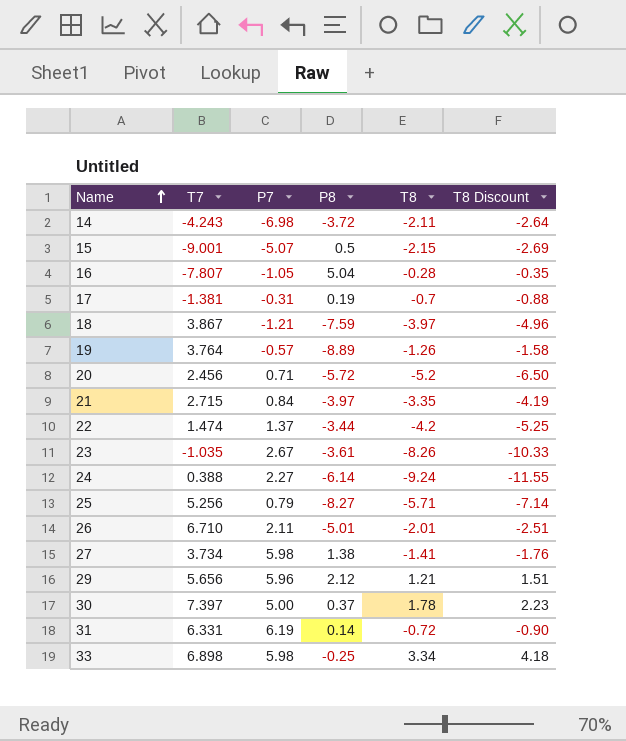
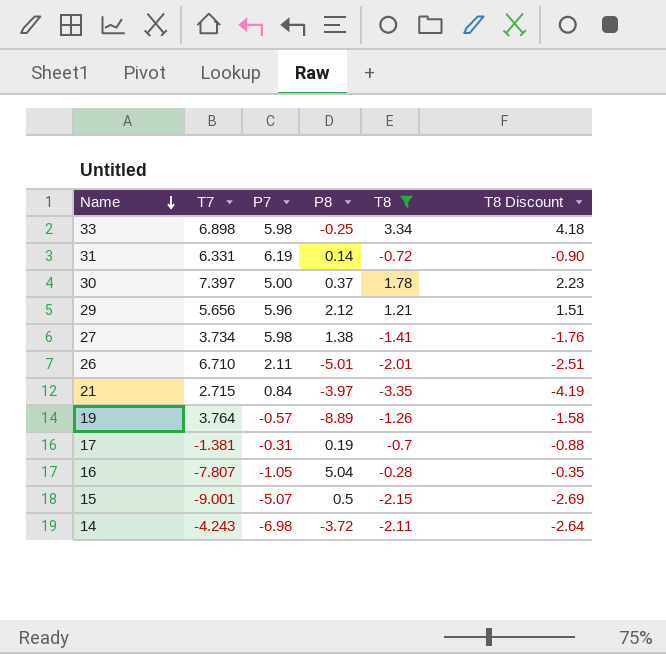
filter: none -> T8 >= -3.35
row order: Name ascending -> Name descending

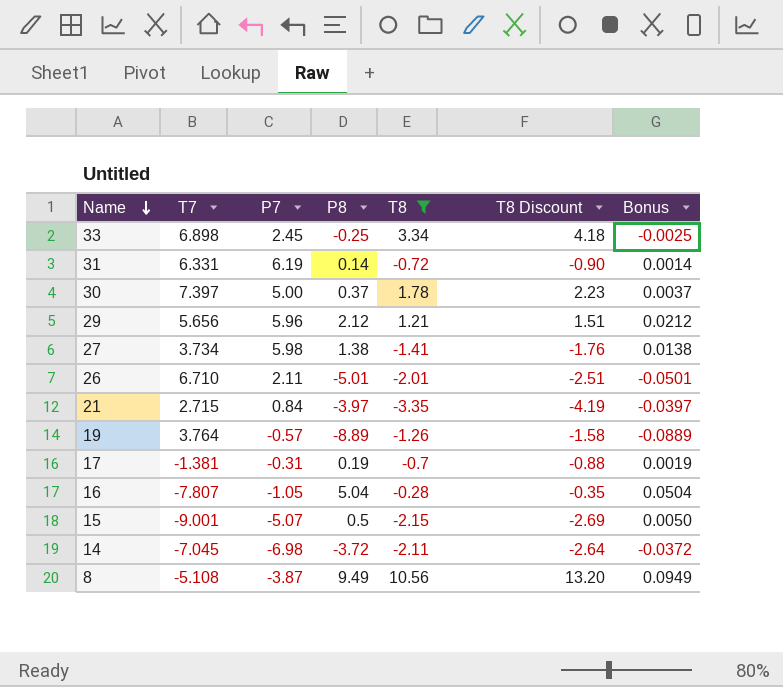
column Bonus | formula: none -> [P8] * 0.01
33 | P7: 5.98 -> 2.45
14 | T7: -4.243 -> -7.045
row 8: none -> -5.108 | -3.87 | 9.49 | 10.56 | 13.20 | 0.0949

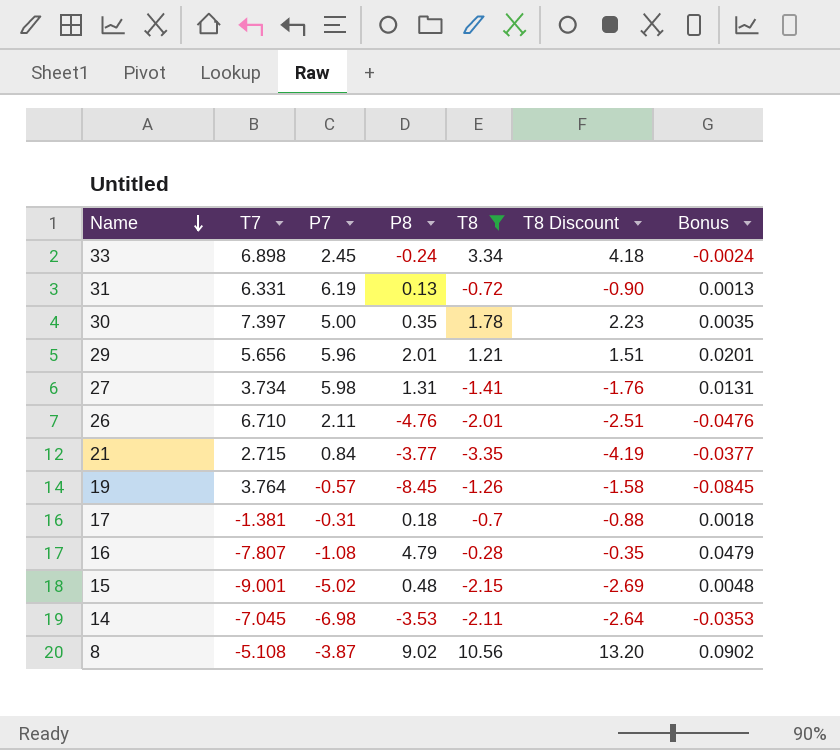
33 | P8: -0.25 -> -0.24
33 | Bonus: -0.0025 -> -0.0024
31 | P8: 0.14 -> 0.13
31 | Bonus: 0.0014 -> 0.0013
30 | P8: 0.37 -> 0.35
30 | Bonus: 0.0037 -> 0.0035
29 | P8: 2.12 -> 2.01
29 | Bonus: 0.0212 -> 0.0201
27 | P8: 1.38 -> 1.31
27 | Bonus: 0.0138 -> 0.0131
26 | P8: -5.01 -> -4.76
26 | Bonus: -0.0501 -> -0.0476
21 | P8: -3.97 -> -3.77
21 | Bonus: -0.0397 -> -0.0377
19 | P8: -8.89 -> -8.45
19 | Bonus: -0.0889 -> -0.0845
17 | P8: 0.19 -> 0.18
17 | Bonus: 0.0019 -> 0.0018
16 | P7: -1.05 -> -1.08
16 | P8: 5.04 -> 4.79
16 | Bonus: 0.0504 -> 0.0479
15 | P7: -5.07 -> -5.02
15 | P8: 0.5 -> 0.48
15 | Bonus: 0.0050 -> 0.0048
14 | P8: -3.72 -> -3.53
14 | Bonus: -0.0372 -> -0.0353
8 | P8: 9.49 -> 9.02
8 | Bonus: 0.0949 -> 0.0902

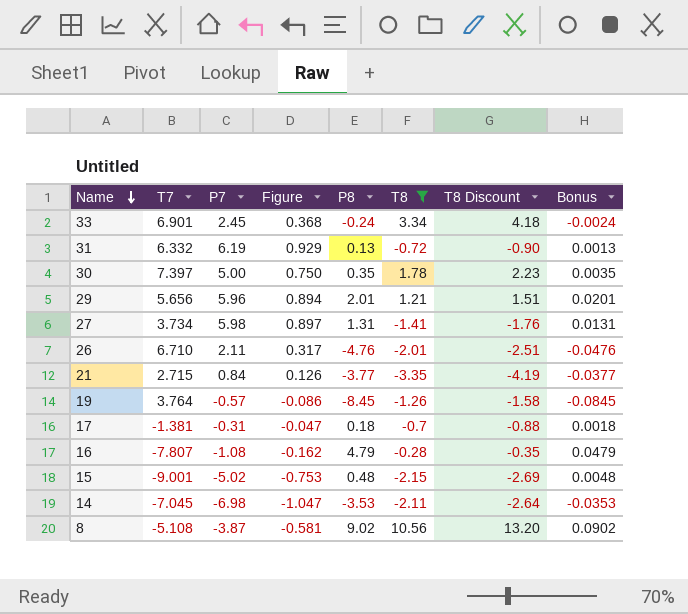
column Figure | formula: none -> [P7] * 0.15
33 | T7: 6.898 -> 6.901
31 | T7: 6.331 -> 6.332

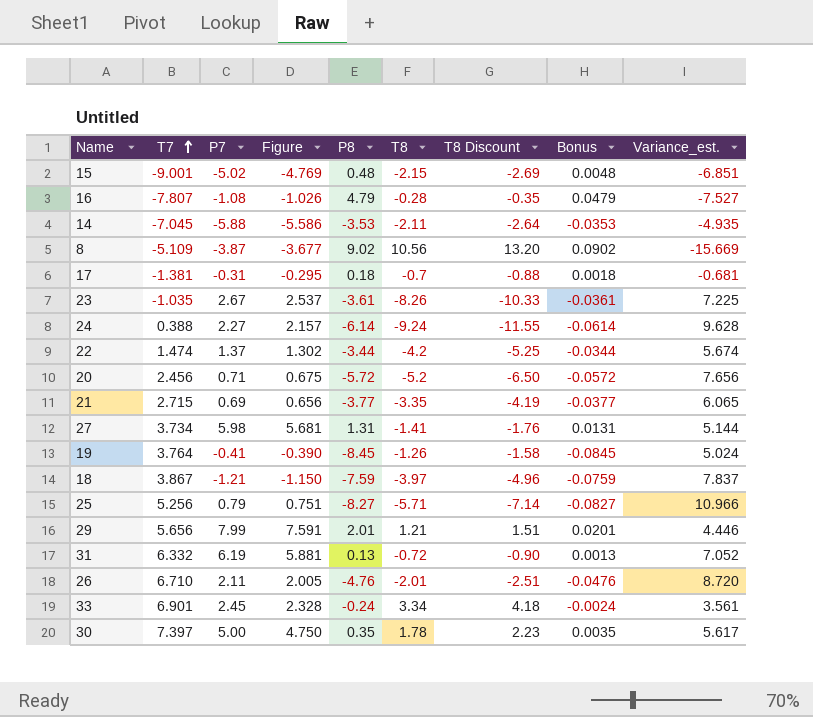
filter: T8 >= -3.35 -> none
row order: Name descending -> T7 ascending
column Figure | formula: [P7] * 0.15 -> [P7] * 0.95
column Variance_est. | formula: none -> [T7] - [T8]
14 | P7: -6.98 -> -5.88
8 | T7: -5.108 -> -5.109
21 | P7: 0.84 -> 0.69
19 | P7: -0.57 -> -0.41
29 | P7: 5.96 -> 7.99

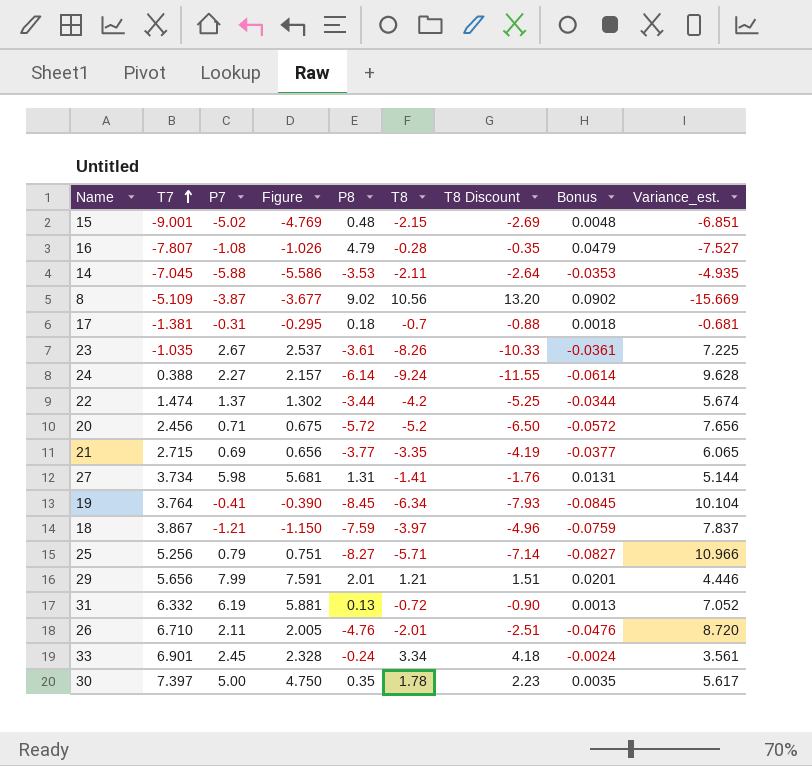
19 | T8: -1.26 -> -6.34
19 | T8 Discount: -1.58 -> -7.93
19 | Variance_est.: 5.024 -> 10.104

